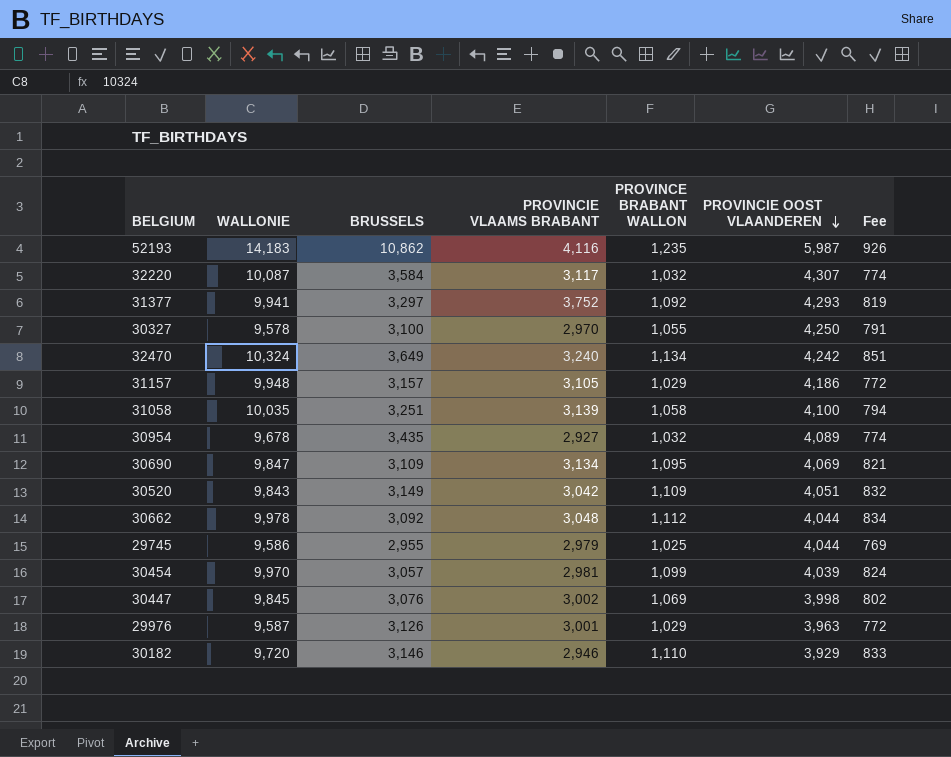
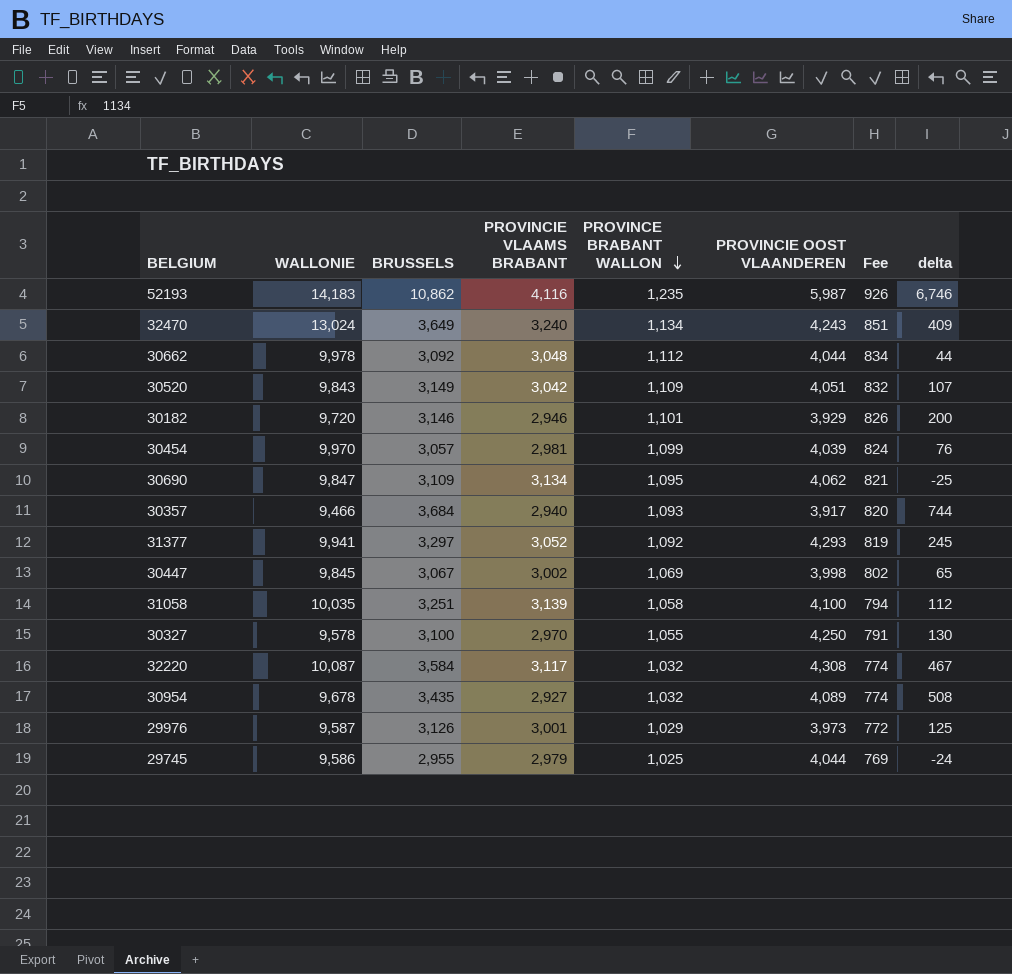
row order: PROVINCIE OOST VLAANDEREN descending -> PROVINCE BRABANT WALLON descending
column delta | formula: none -> [BRUSSELS] - [PROVINCIE VLAAMS BRABANT]
row 31157: 9,948 | 3,157 | 3,105 | 1,029 | 4,186 | 772 -> none
32470 | WALLONIE: 10,324 -> 13,024
32470 | PROVINCIE OOST VLAANDEREN: 4,242 -> 4,243
30182 | PROVINCE BRABANT WALLON: 1,110 -> 1,101
30182 | Fee: 833 -> 826
30690 | PROVINCIE OOST VLAANDEREN: 4,069 -> 4,062
row 30357: none -> 9,466 | 3,684 | 2,940 | 1,093 | 3,917 | 820 | 744
31377 | PROVINCIE VLAAMS BRABANT: 3,752 -> 3,052
30447 | BRUSSELS: 3,076 -> 3,067
32220 | PROVINCIE OOST VLAANDEREN: 4,307 -> 4,308
29976 | PROVINCIE OOST VLAANDEREN: 3,963 -> 3,973

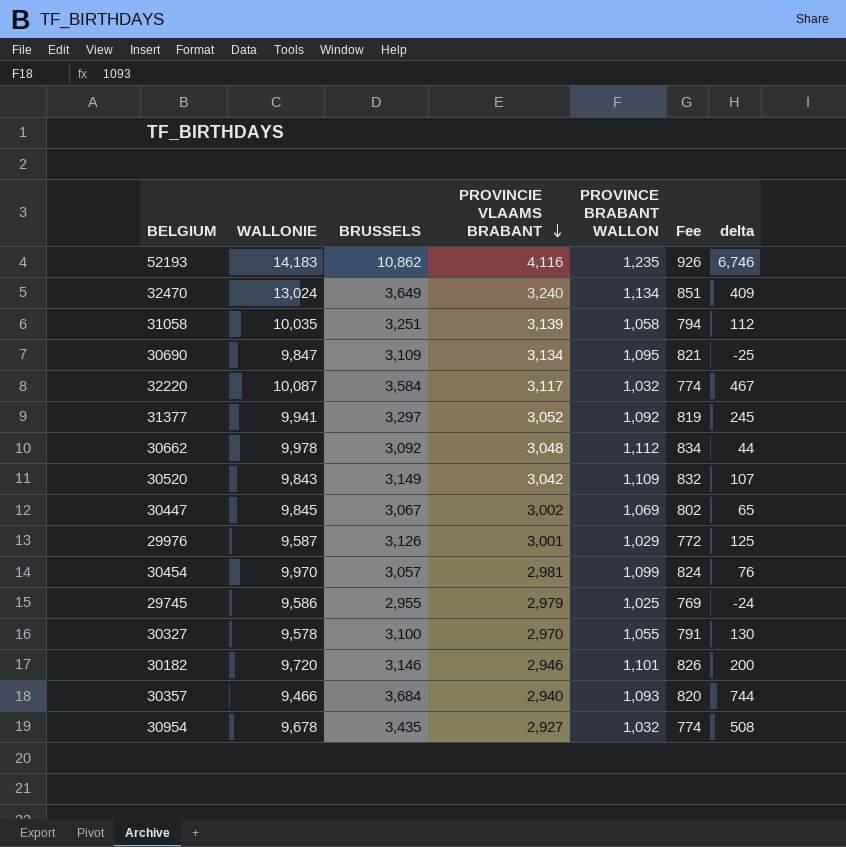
row order: PROVINCE BRABANT WALLON descending -> PROVINCIE VLAAMS BRABANT descending
column PROVINCIE OOST VLAANDEREN | position: 6 -> none

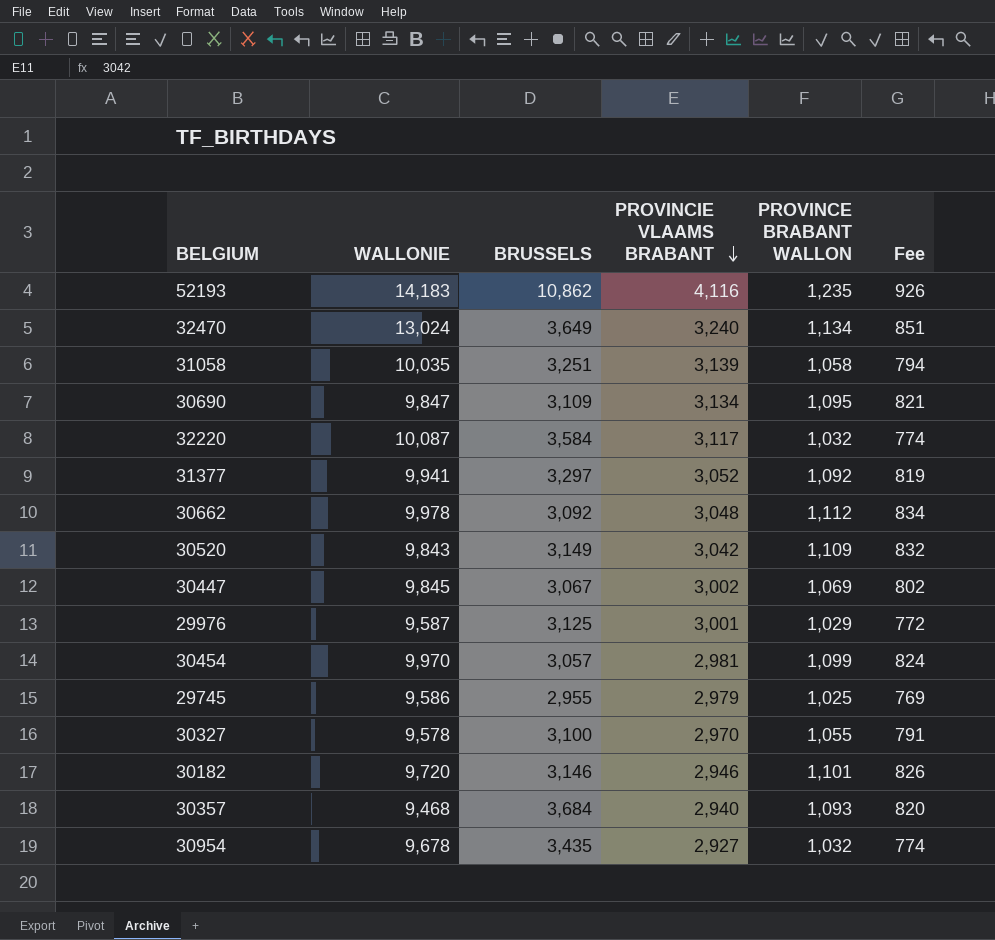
column delta | formula: [BRUSSELS] - [PROVINCIE VLAAMS BRABANT] -> none
29976 | BRUSSELS: 3,126 -> 3,125
30357 | WALLONIE: 9,466 -> 9,468

